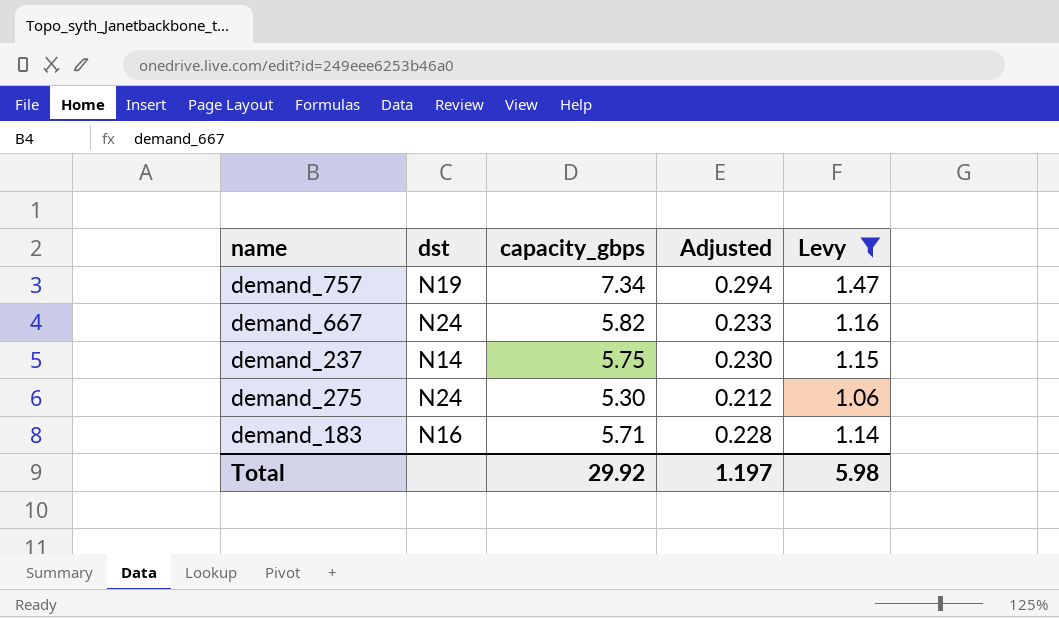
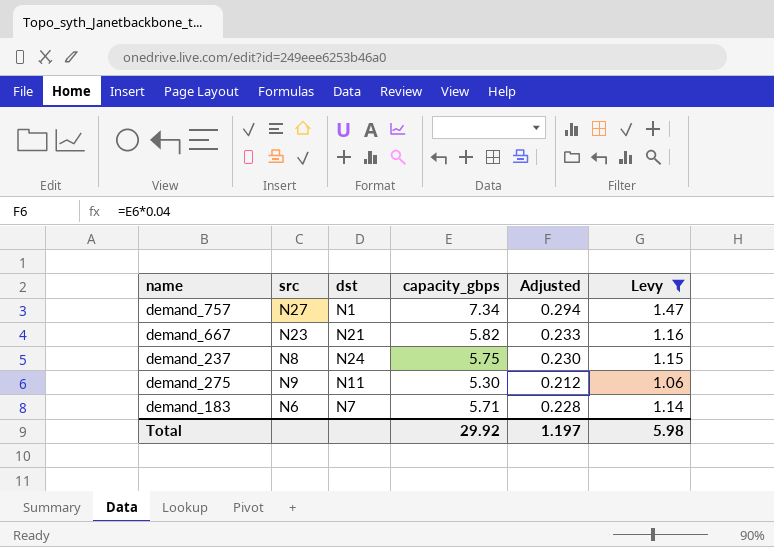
column src | position: none -> 2
demand_757 | dst: N19 -> N1
demand_667 | dst: N24 -> N21
demand_237 | dst: N14 -> N24
demand_275 | dst: N24 -> N11
demand_183 | dst: N16 -> N7

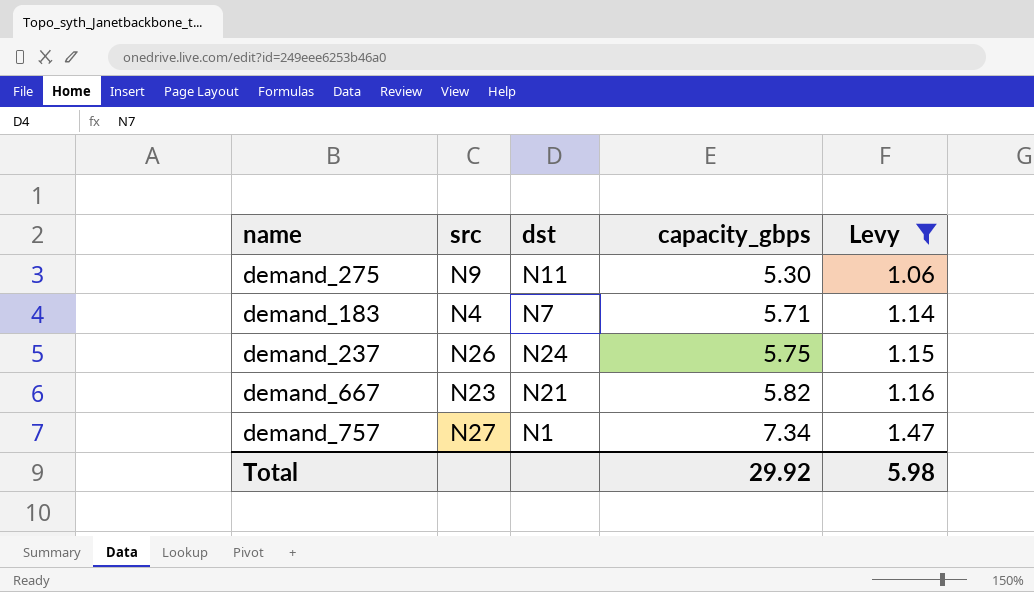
row order: none -> capacity_gbps ascending
column Adjusted | formula: [capacity_gbps] * 0.04 -> none
demand_183 | src: N6 -> N4
demand_237 | src: N8 -> N26

